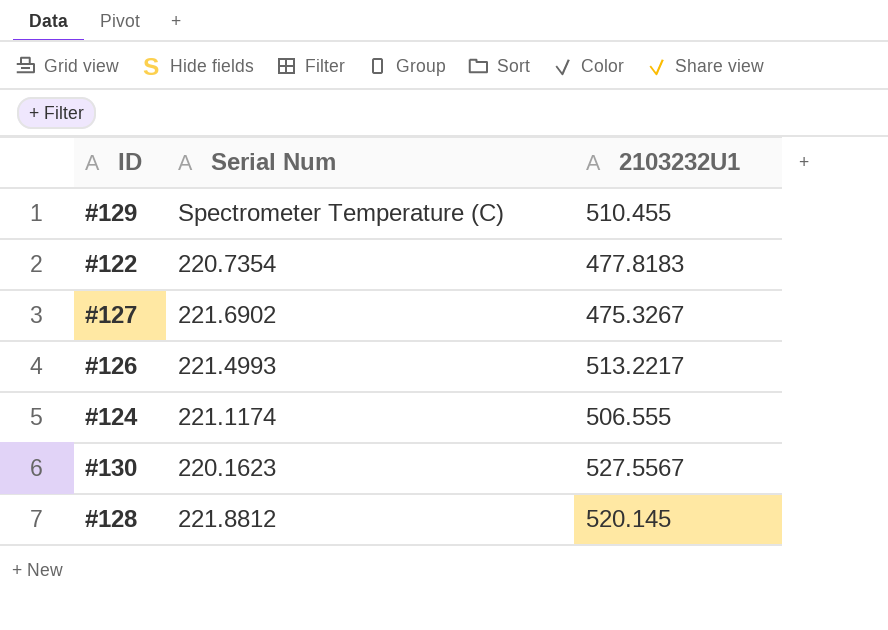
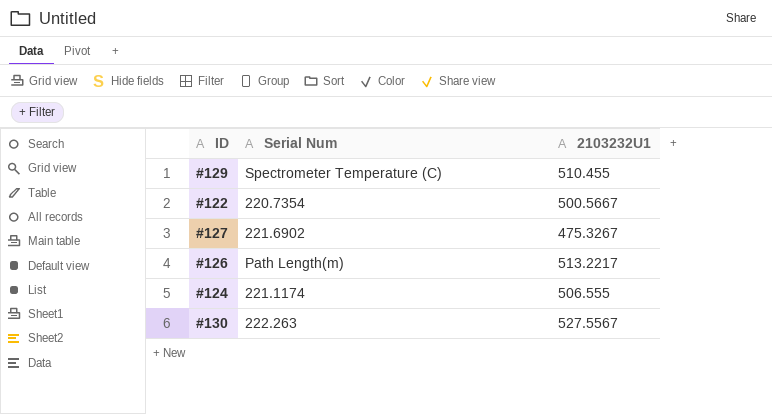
row #128: 221.8812 | 520.145 -> none
#122 | 2103232U1: 477.8183 -> 500.5667
#126 | Serial Num: 221.4993 -> Path Length(m)
#130 | Serial Num: 220.1623 -> 222.263

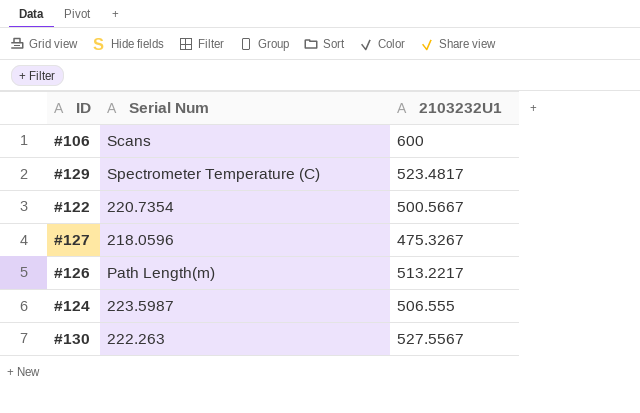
row #106: none -> Scans | 600
#129 | 2103232U1: 510.455 -> 523.4817
#127 | Serial Num: 221.6902 -> 218.0596
#124 | Serial Num: 221.1174 -> 223.5987

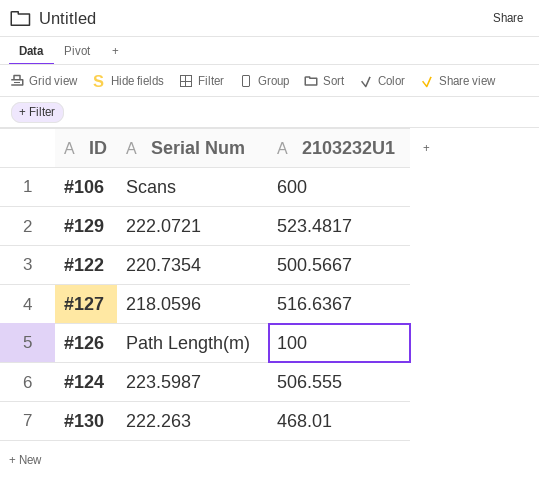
#129 | Serial Num: Spectrometer Temperature (C) -> 222.0721
#127 | 2103232U1: 475.3267 -> 516.6367
#126 | 2103232U1: 513.2217 -> 100
#130 | 2103232U1: 527.5567 -> 468.01

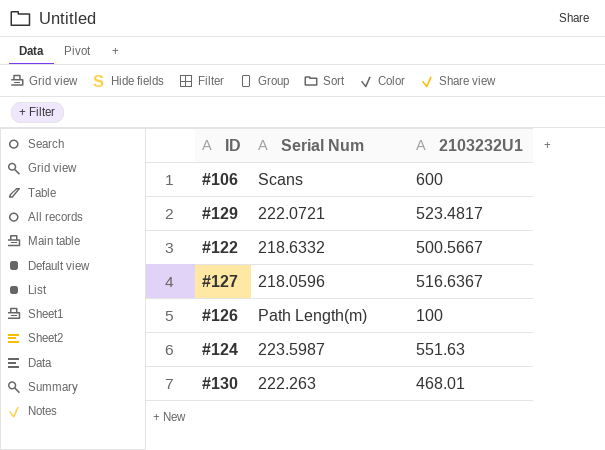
#122 | Serial Num: 220.7354 -> 218.6332
#124 | 2103232U1: 506.555 -> 551.63

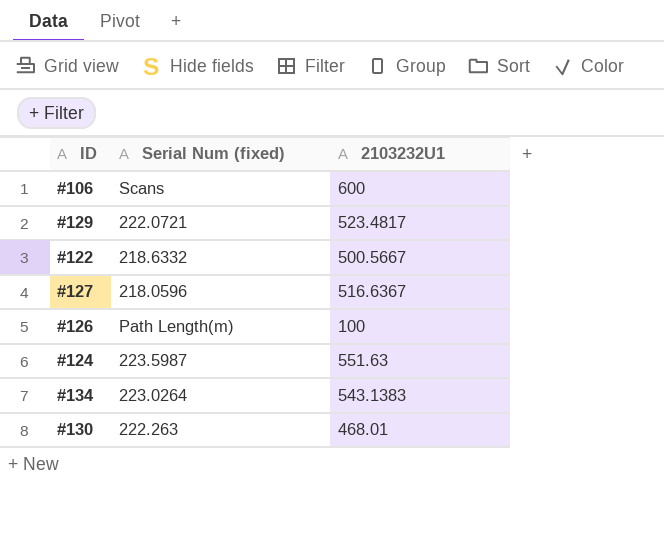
column name: Serial Num -> Serial Num (fixed)
row #134: none -> 223.0264 | 543.1383

